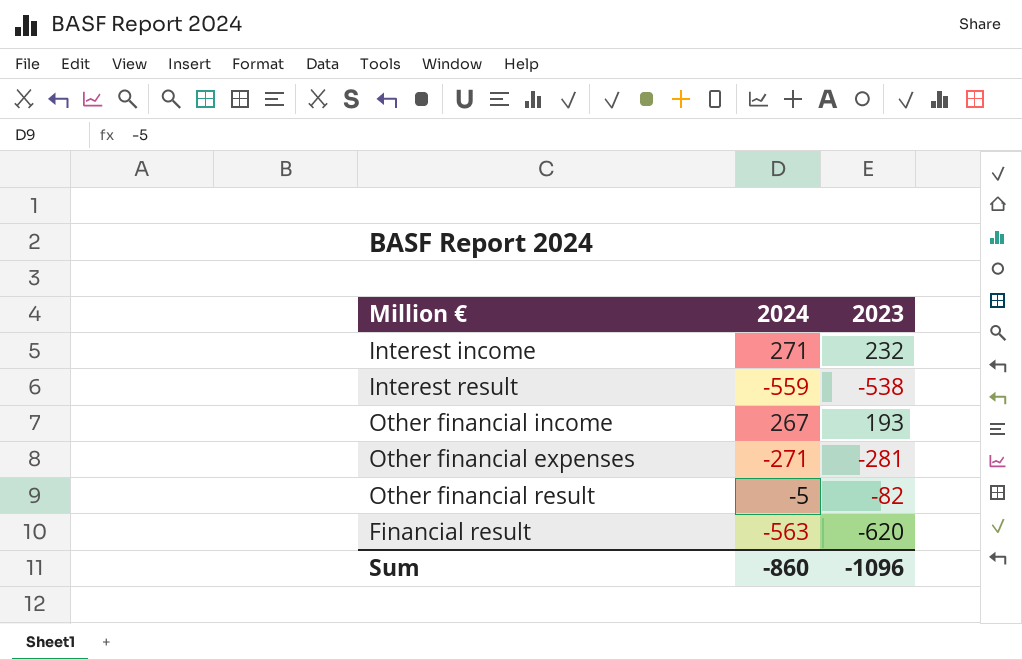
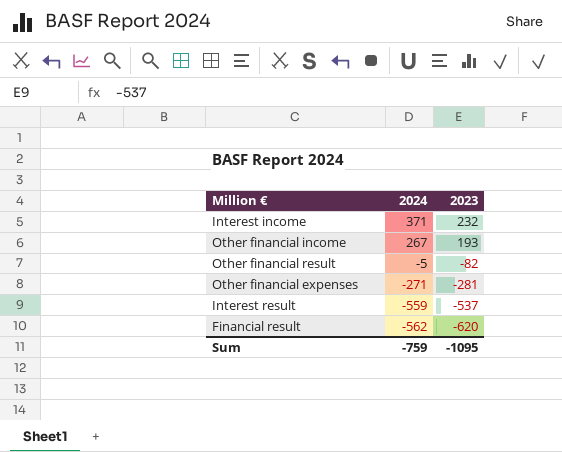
row order: none -> 2024 descending
Interest income | 2024: 271 -> 371
Interest result | 2023: -538 -> -537
Financial result | 2024: -563 -> -562
Sum | 2024: -860 -> -759
Sum | 2023: -1096 -> -1095

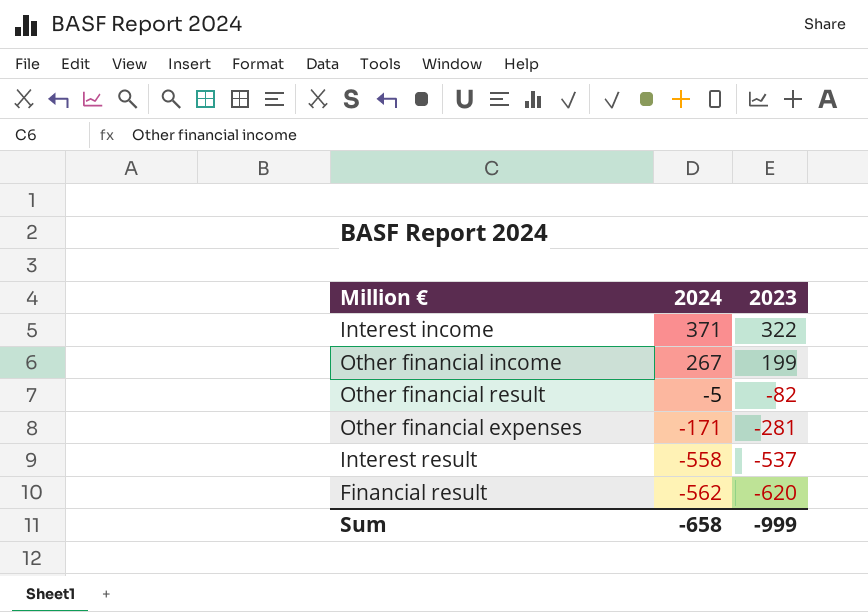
Interest income | 2023: 232 -> 322
Other financial income | 2023: 193 -> 199
Other financial expenses | 2024: -271 -> -171
Interest result | 2024: -559 -> -558
Sum | 2024: -759 -> -658
Sum | 2023: -1095 -> -999

